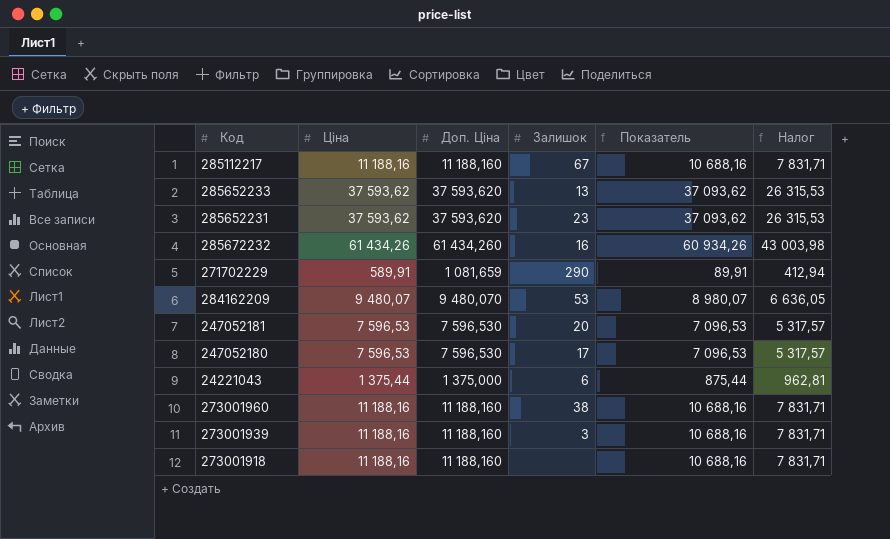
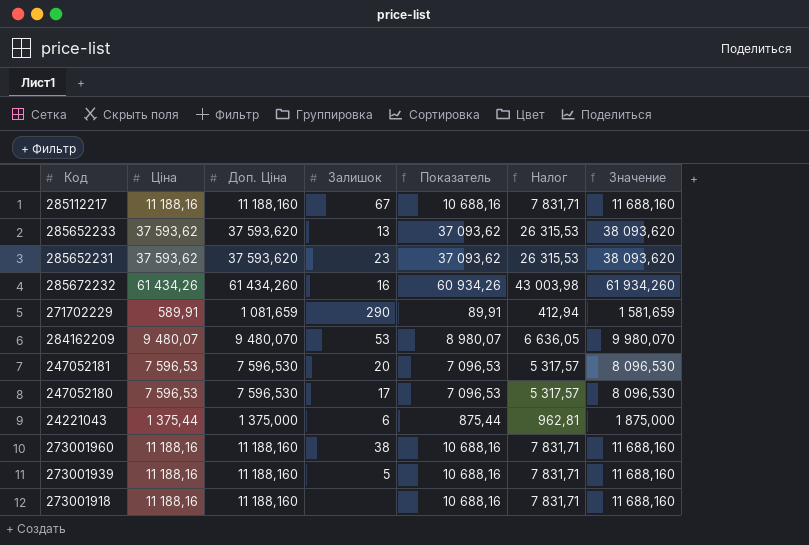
column Значение | formula: none -> [Доп. Ціна] + 500
273001939 | Залишок: 3 -> 5

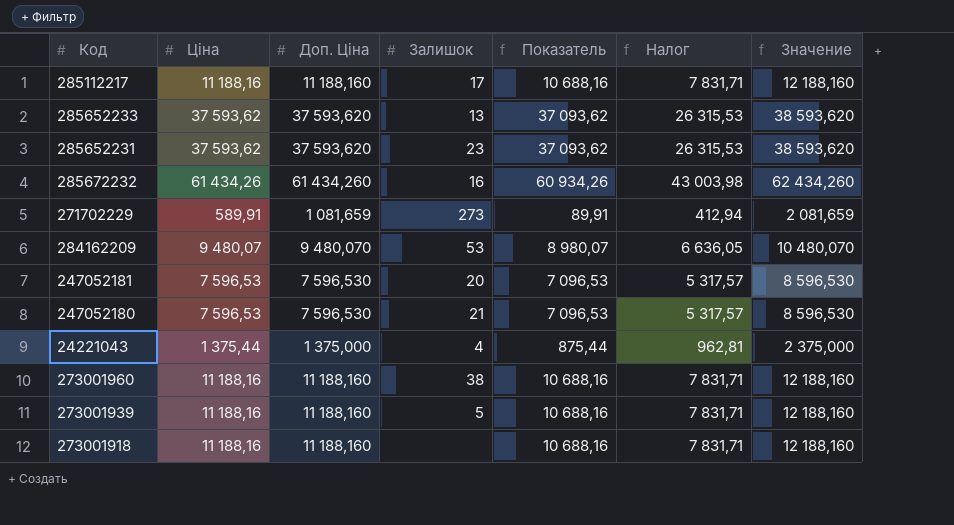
column Значение | formula: [Доп. Ціна] + 500 -> [Доп. Ціна] + 1000
285112217 | Залишок: 67 -> 17
271702229 | Залишок: 290 -> 273
247052180 | Залишок: 17 -> 21
24221043 | Залишок: 6 -> 4

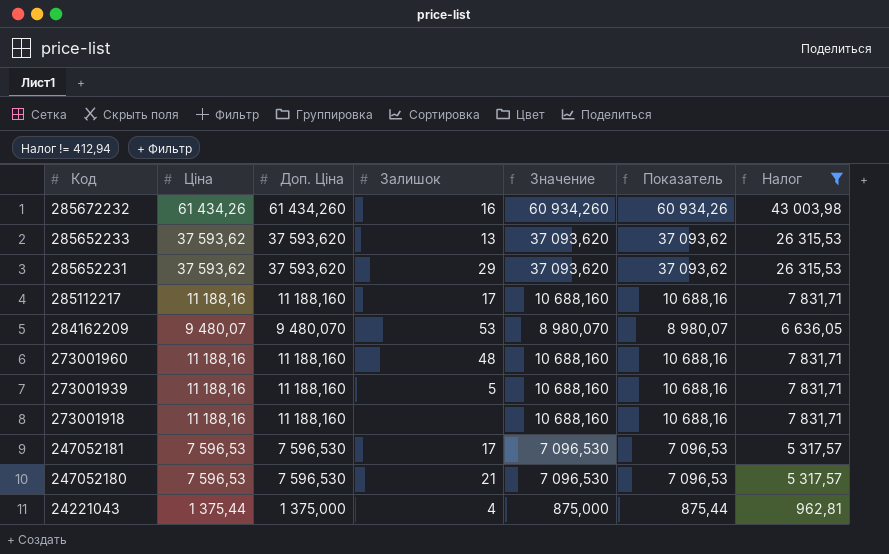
filter: none -> Налог != 412,94
row order: none -> Код descending
column Значение | formula: [Доп. Ціна] + 1000 -> [Доп. Ціна] - 500
column Значение | position: 7 -> 5
285652231 | Залишок: 23 -> 29
273001960 | Залишок: 38 -> 48
247052181 | Залишок: 20 -> 17

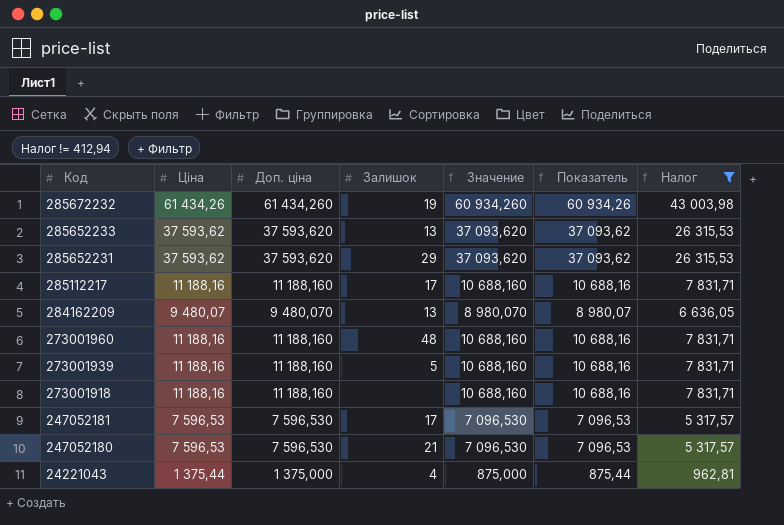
column name: Доп. Ціна -> Доп. ціна
285672232 | Залишок: 16 -> 19
284162209 | Залишок: 53 -> 13

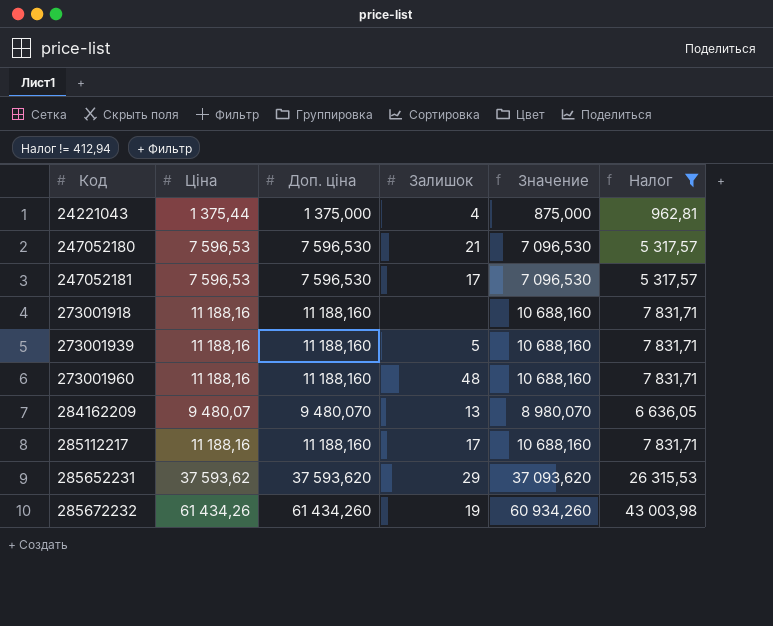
row order: Код descending -> Код ascending
column Показатель | formula: [Ціна] - 500 -> none
row 285652233: 37 593,62 | 37 593,620 | 13 | 37 093,620 | 37 093,62 | 26 315,53 -> none

